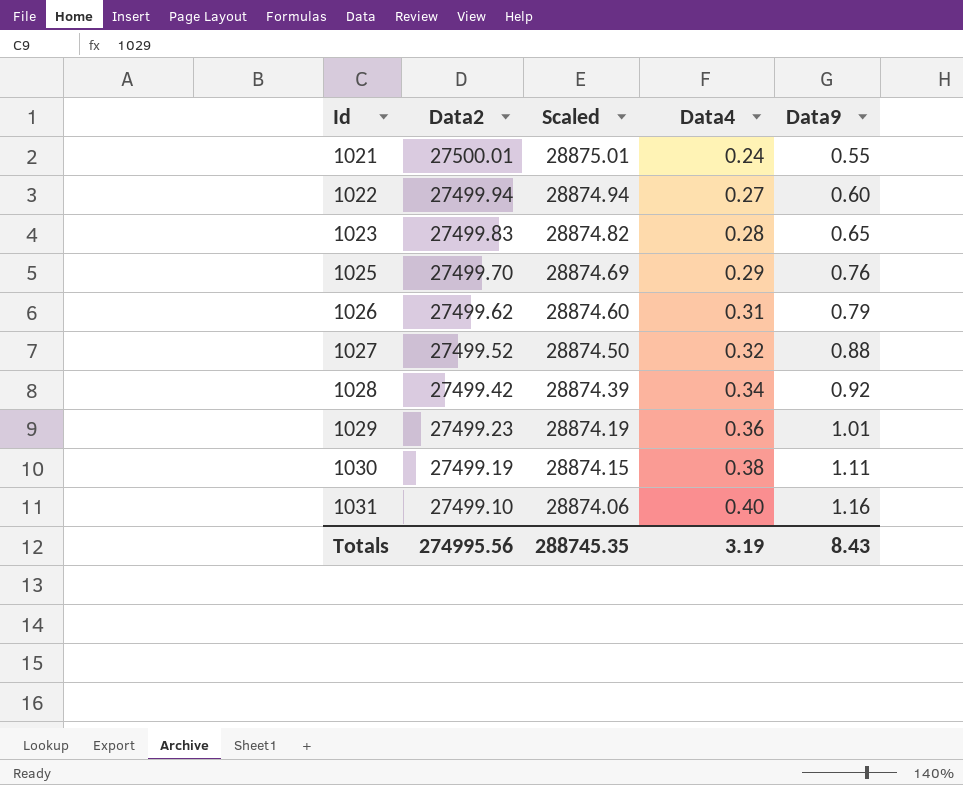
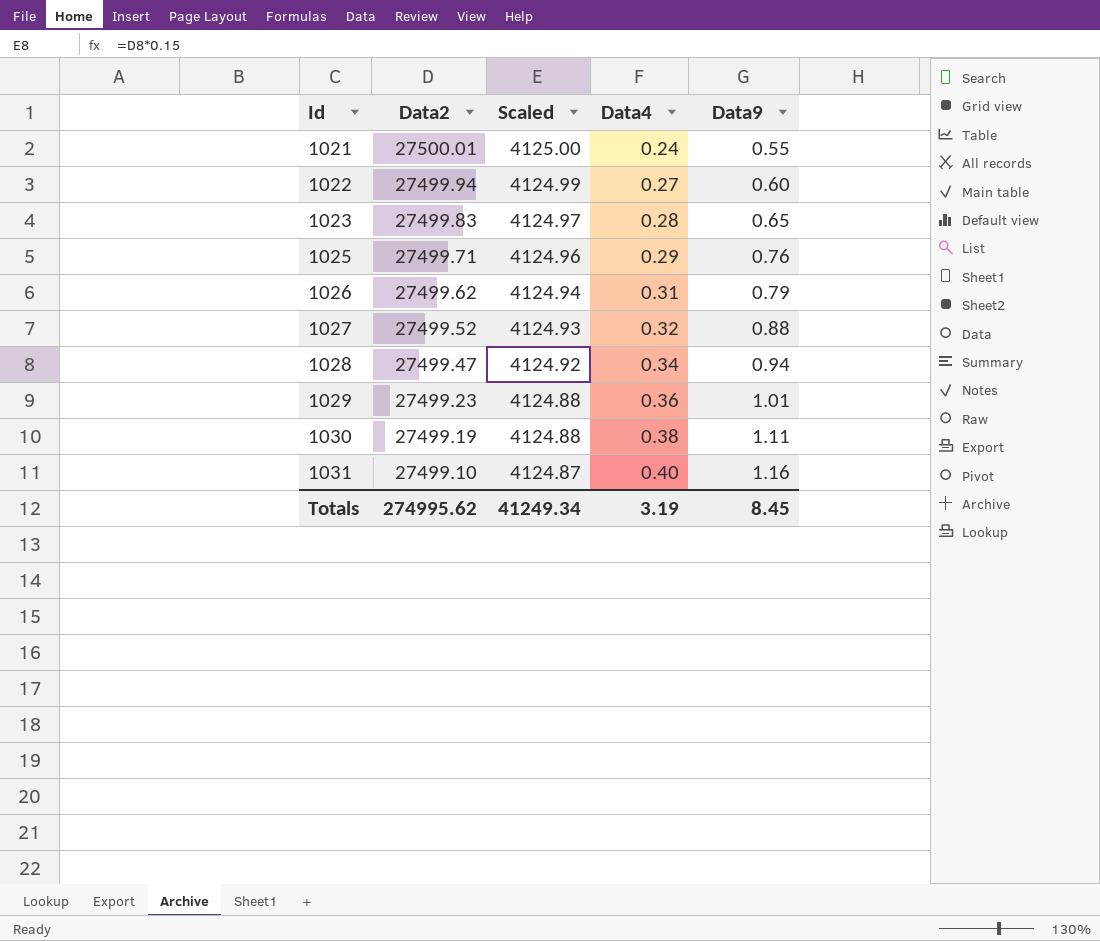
column Scaled | formula: [Data2] * 1.05 -> [Data2] * 0.15
1025 | Data2: 27499.70 -> 27499.71
1028 | Data2: 27499.42 -> 27499.47
1028 | Data9: 0.92 -> 0.94
Totals | Data2: 274995.56 -> 274995.62
Totals | Scaled: 288745.35 -> 41249.34
Totals | Data9: 8.43 -> 8.45

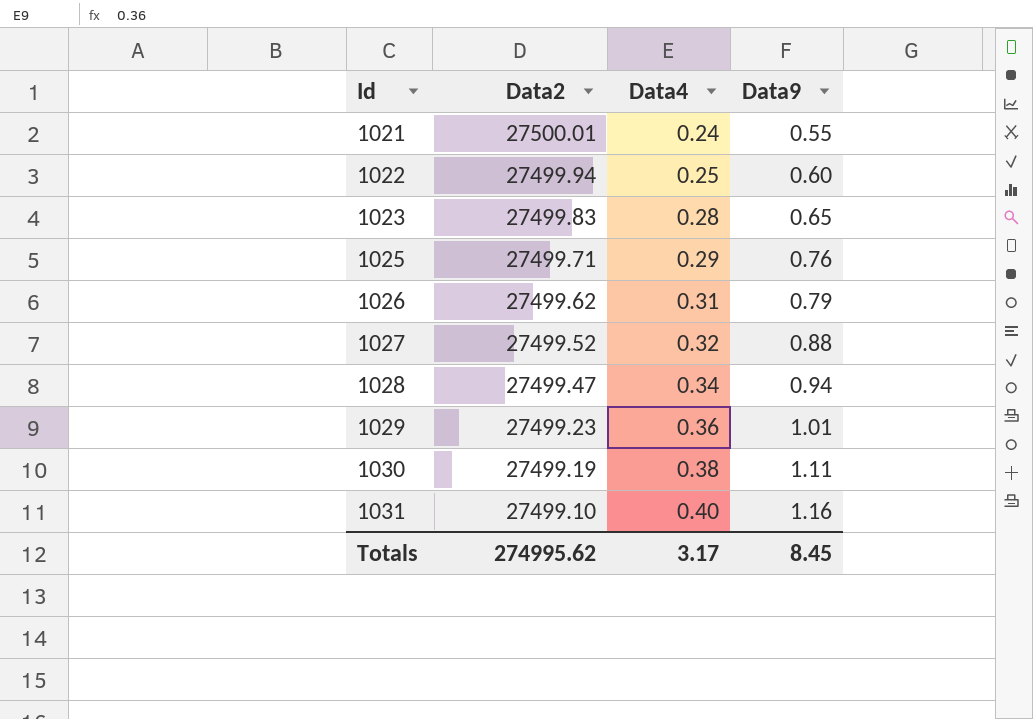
column Scaled | formula: [Data2] * 0.15 -> none
1022 | Data4: 0.27 -> 0.25
Totals | Data4: 3.19 -> 3.17

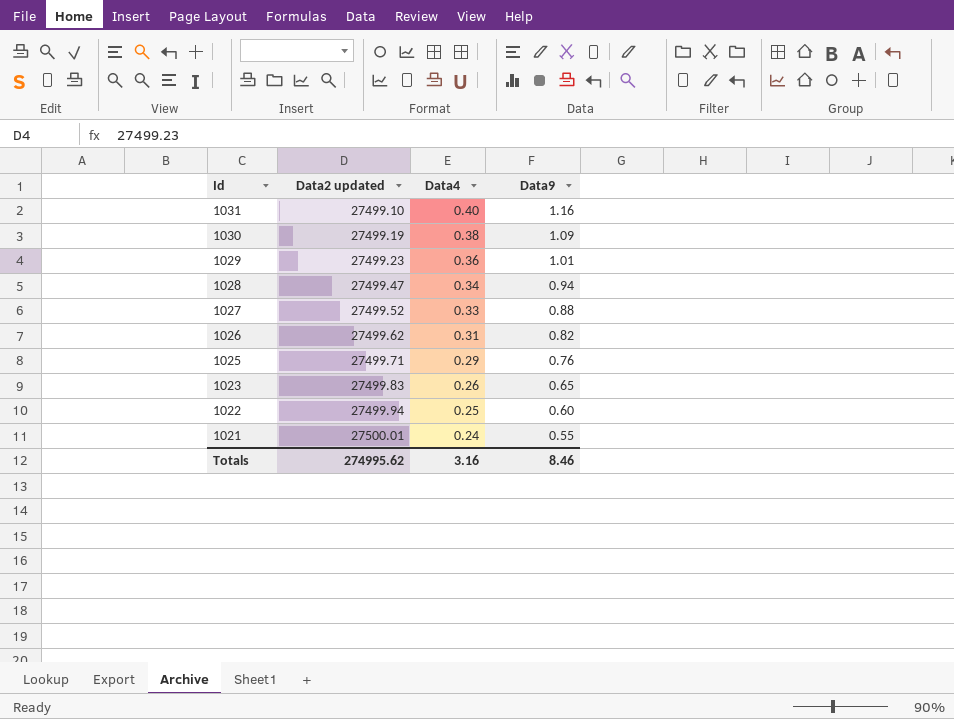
row order: Id ascending -> Id descending
column name: Data2 -> Data2 updated
1030 | Data9: 1.11 -> 1.09
1027 | Data4: 0.32 -> 0.33
1026 | Data9: 0.79 -> 0.82
1023 | Data4: 0.28 -> 0.26
Totals | Data4: 3.17 -> 3.16
Totals | Data9: 8.45 -> 8.46

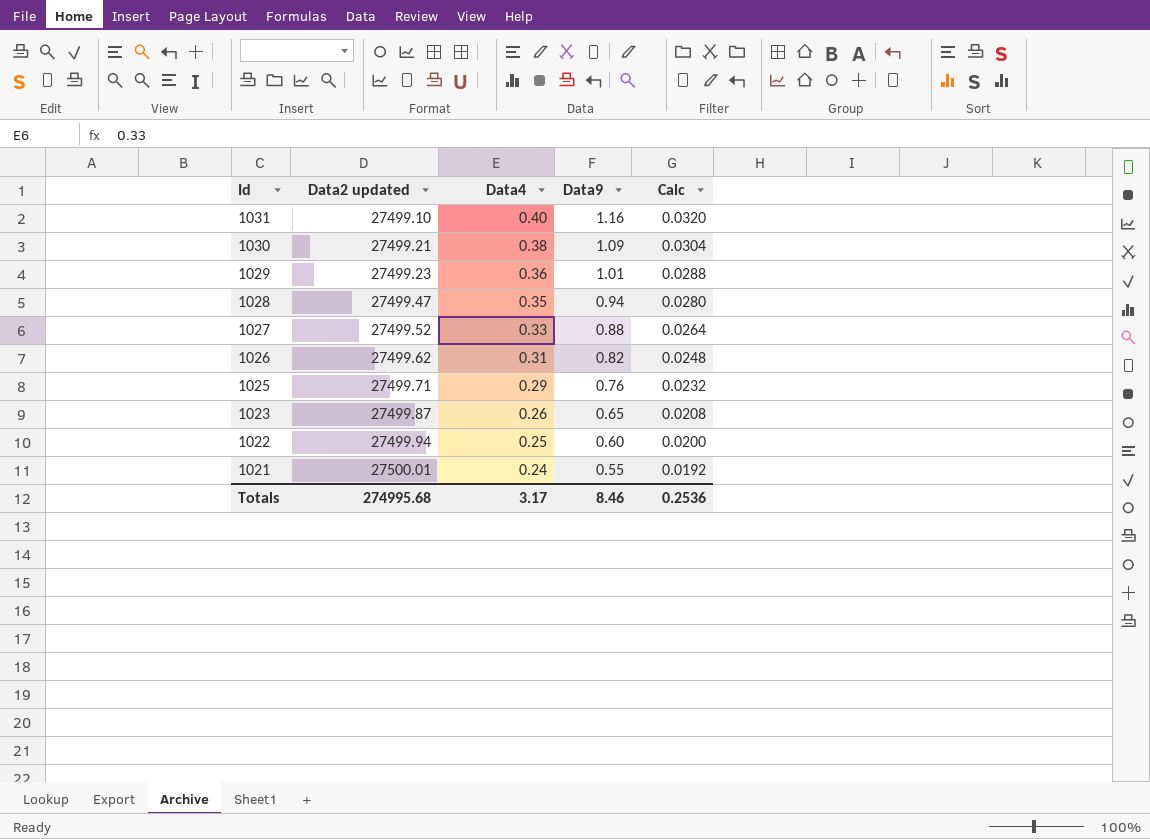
column Calc | formula: none -> [Data4] * 0.08
1030 | Data2 updated: 27499.19 -> 27499.21
1028 | Data4: 0.34 -> 0.35
1023 | Data2 updated: 27499.83 -> 27499.87
Totals | Data2 updated: 274995.62 -> 274995.68
Totals | Data4: 3.16 -> 3.17

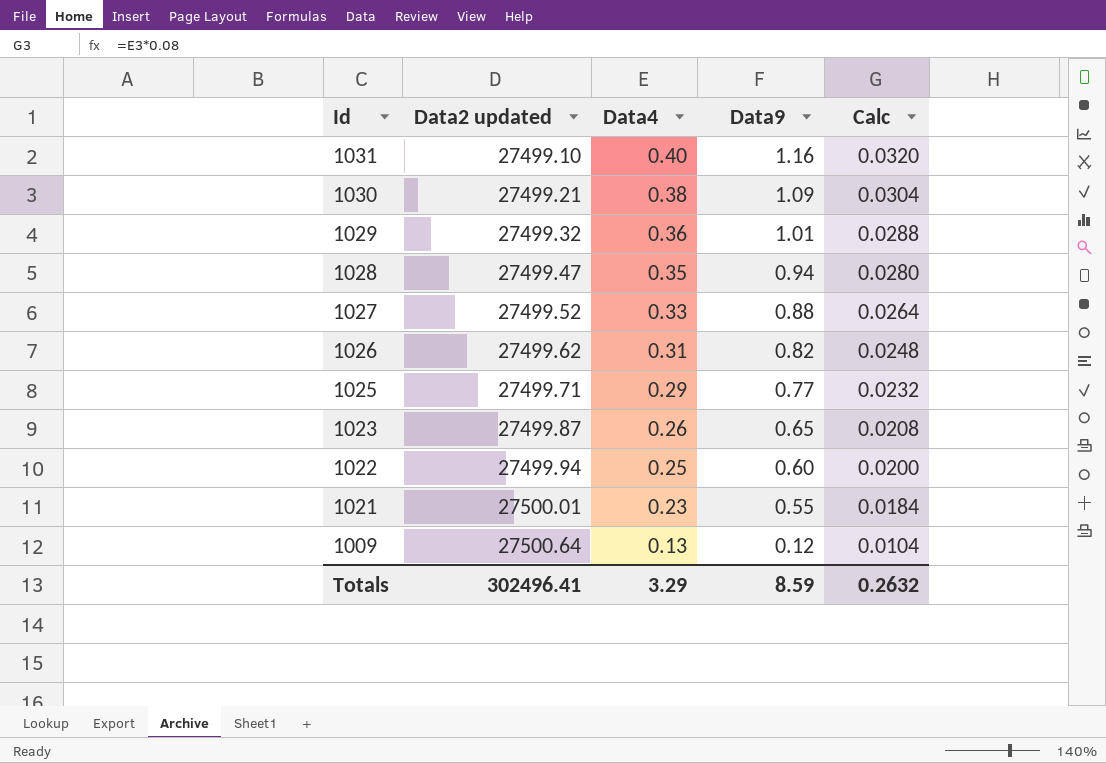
1029 | Data2 updated: 27499.23 -> 27499.32
1025 | Data9: 0.76 -> 0.77
1021 | Data4: 0.24 -> 0.23
1021 | Calc: 0.0192 -> 0.0184
row 1009: none -> 27500.64 | 0.13 | 0.12 | 0.0104
Totals | Data2 updated: 274995.68 -> 302496.41
Totals | Data4: 3.17 -> 3.29
Totals | Data9: 8.46 -> 8.59
Totals | Calc: 0.2536 -> 0.2632

